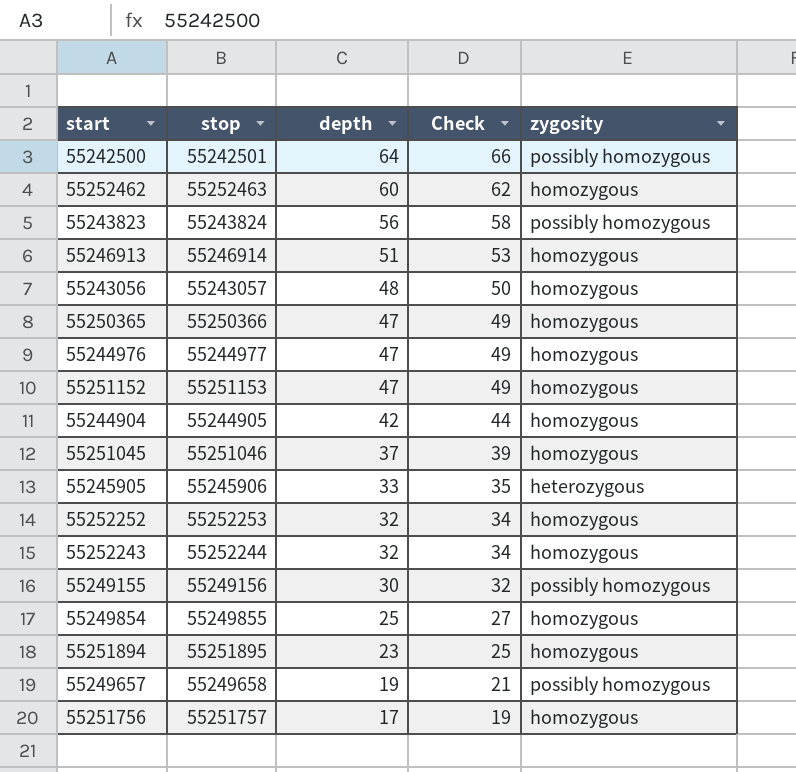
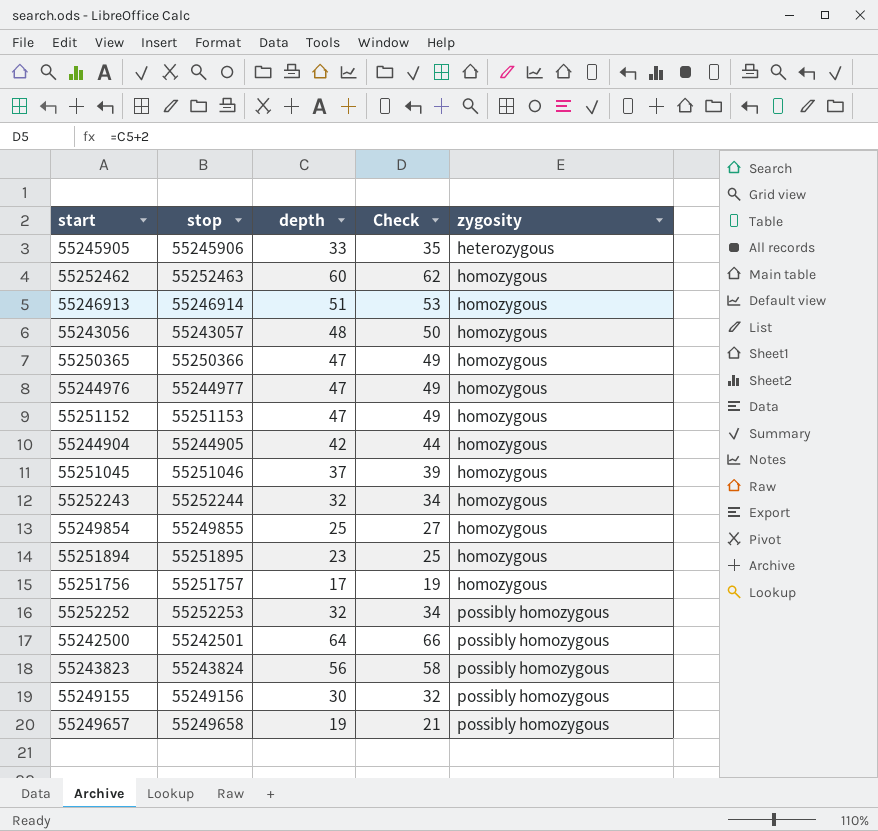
row order: depth descending -> zygosity ascending
55252252 | zygosity: homozygous -> possibly homozygous

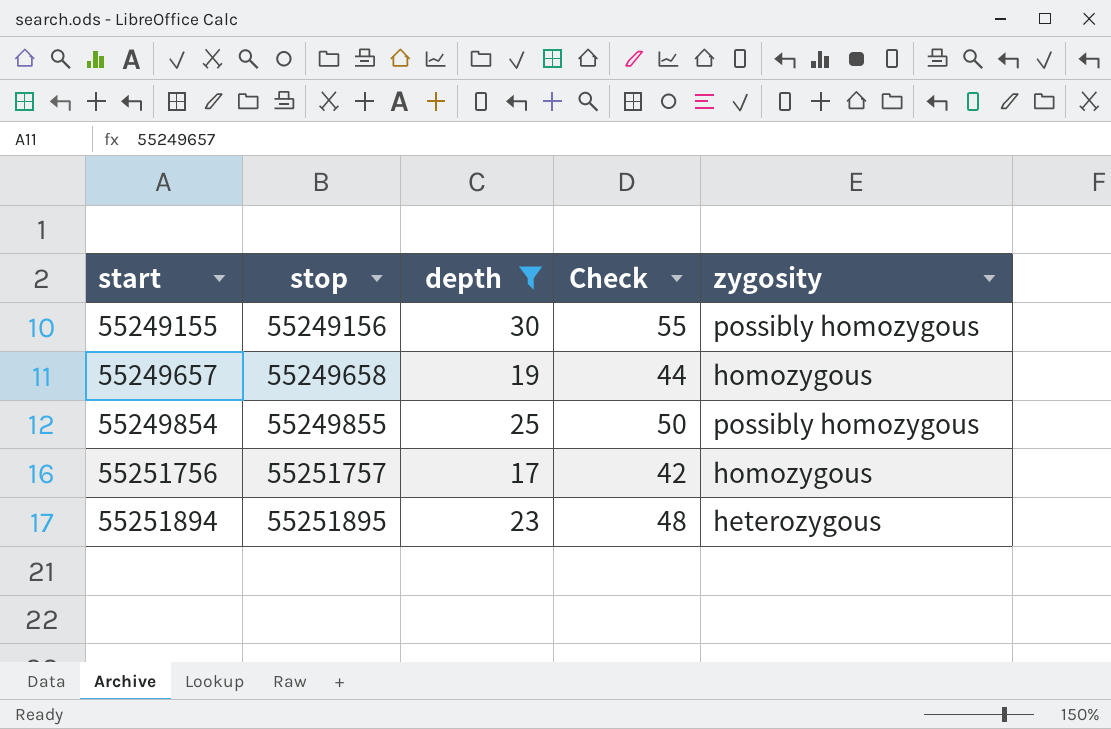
filter: none -> depth <= 30
row order: zygosity ascending -> start ascending
column Check | formula: [depth] + 2 -> [depth] + 25
55249657 | zygosity: possibly homozygous -> homozygous
55249854 | zygosity: homozygous -> possibly homozygous
55251894 | zygosity: homozygous -> heterozygous

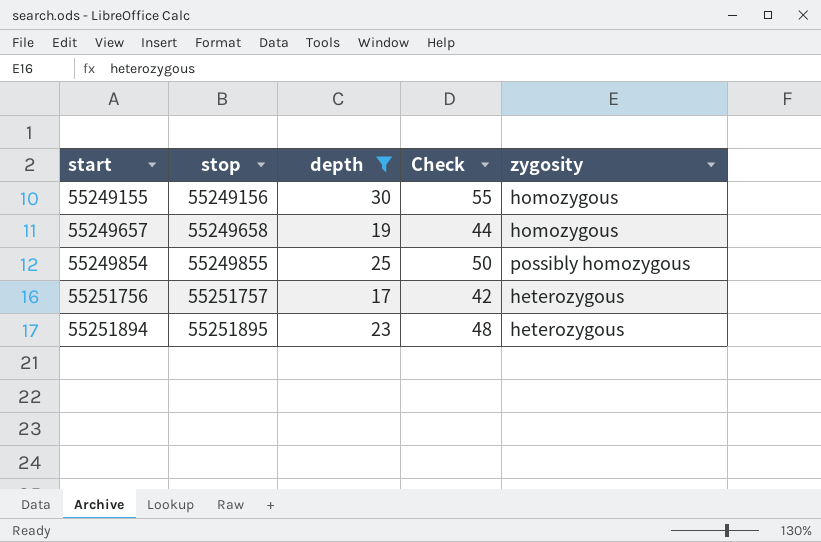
55249155 | zygosity: possibly homozygous -> homozygous
55251756 | zygosity: homozygous -> heterozygous

